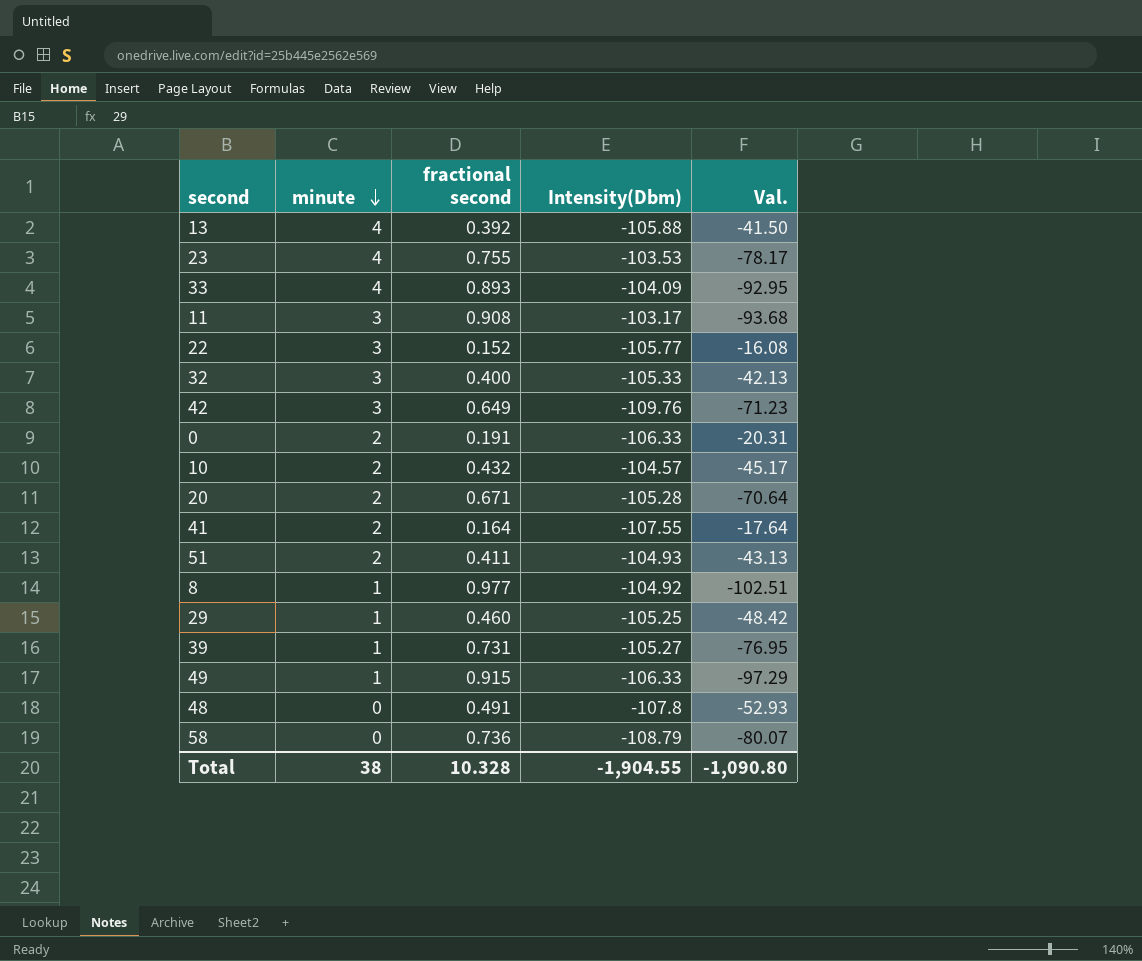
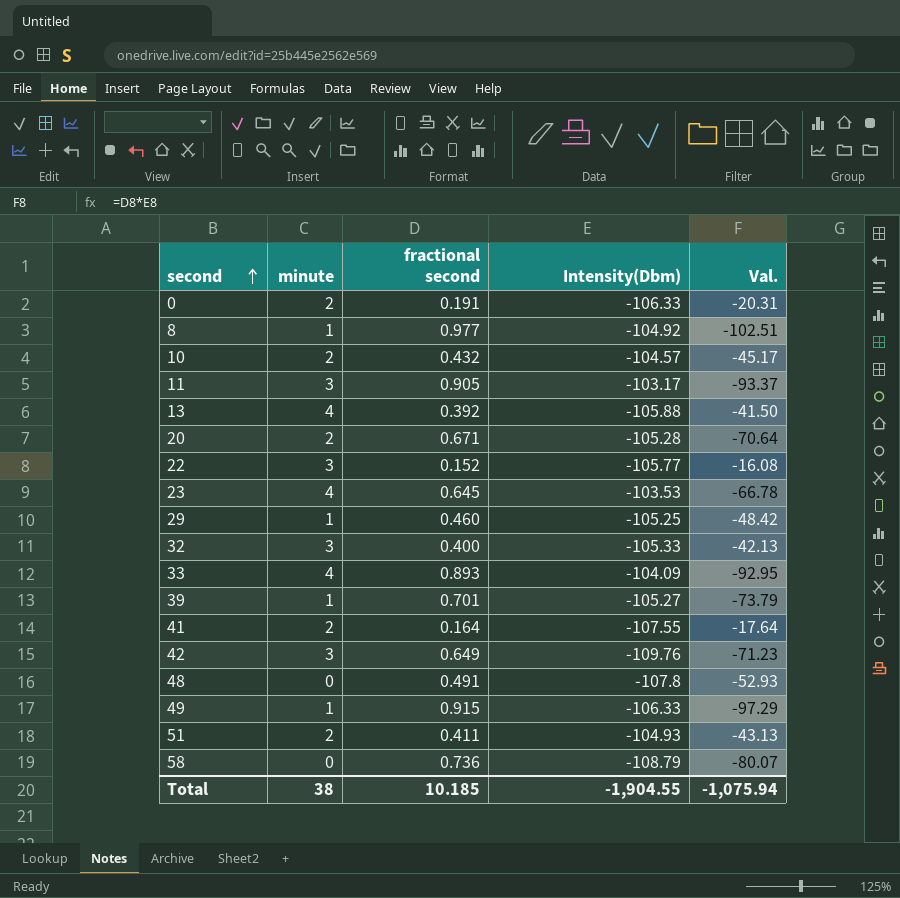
row order: minute descending -> second ascending
11 | fractional second: 0.908 -> 0.905
11 | Val.: -93.68 -> -93.37
23 | fractional second: 0.755 -> 0.645
23 | Val.: -78.17 -> -66.78
39 | fractional second: 0.731 -> 0.701
39 | Val.: -76.95 -> -73.79
Total | fractional second: 10.328 -> 10.185
Total | Val.: -1,090.80 -> -1,075.94

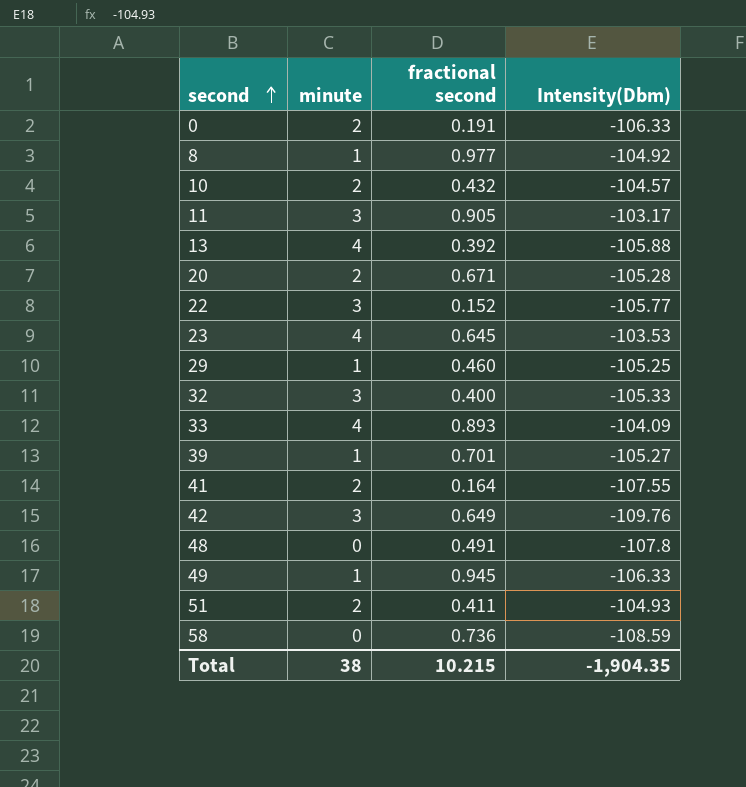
column Val. | formula: [fractional second] * [Intensity(Dbm)] -> none
49 | fractional second: 0.915 -> 0.945
58 | Intensity(Dbm): -108.79 -> -108.59
Total | fractional second: 10.185 -> 10.215
Total | Intensity(Dbm): -1,904.55 -> -1,904.35

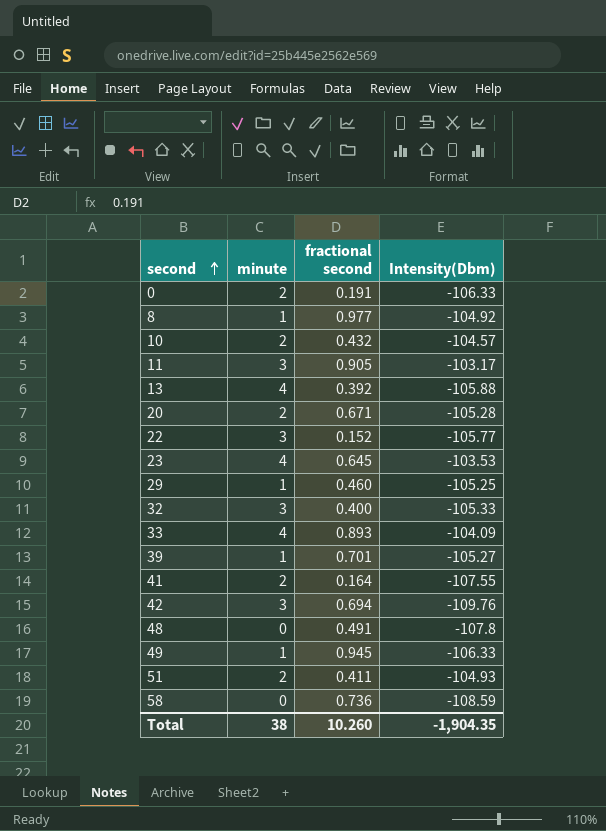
42 | fractional second: 0.649 -> 0.694
Total | fractional second: 10.215 -> 10.260

